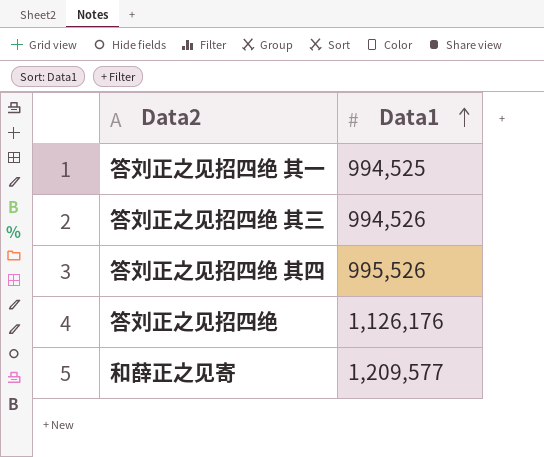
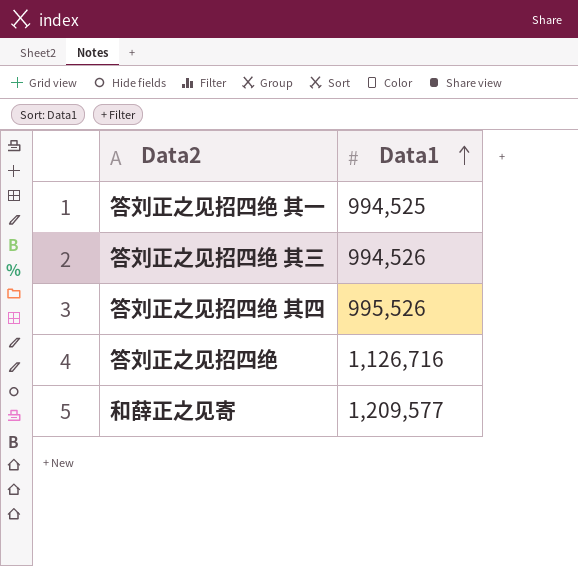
答刘正之见招四绝 | Data1: 1,126,176 -> 1,126,716

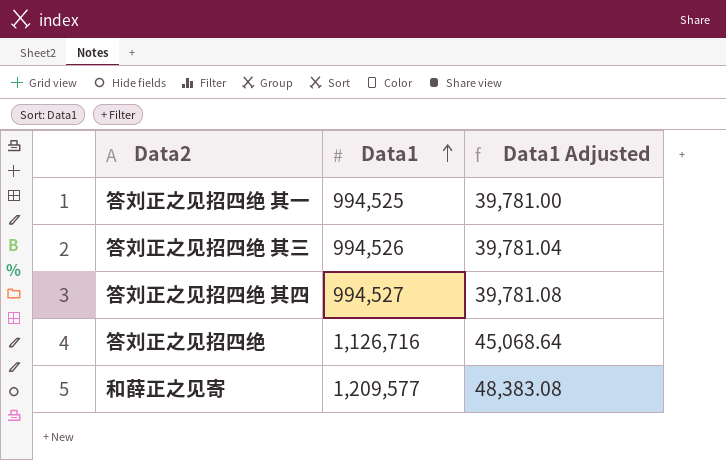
column Data1 Adjusted | formula: none -> [Data1] * 0.04
答刘正之见招四绝 其四 | Data1: 995,526 -> 994,527

